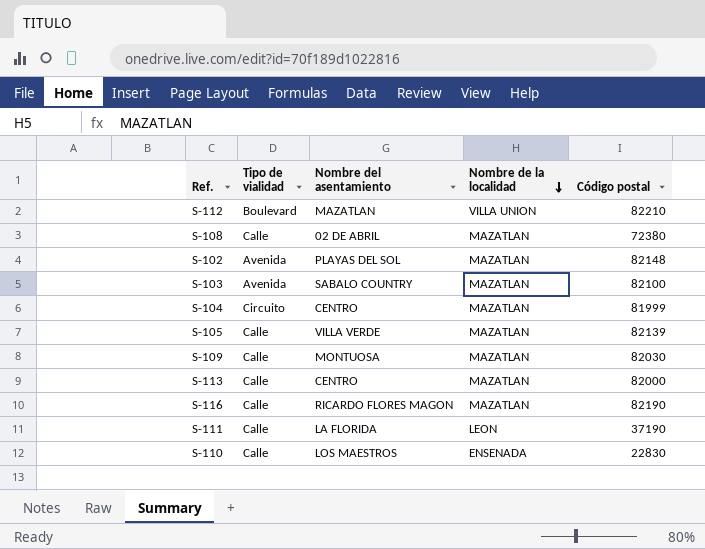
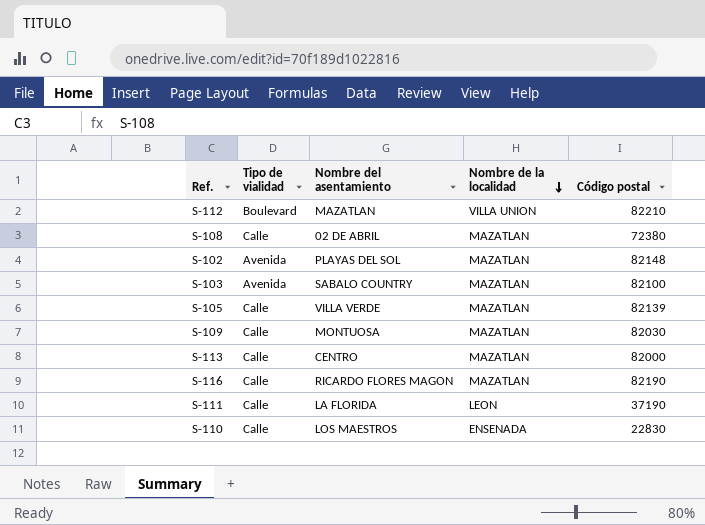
row S-104: Circuito | CENTRO | MAZATLAN | 81999 -> none

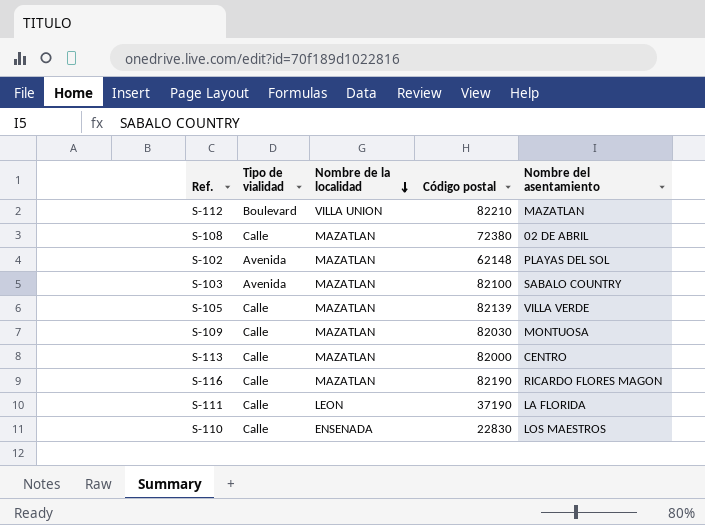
column Nombre del asentamiento | position: 3 -> 5
S-102 | Código postal: 82148 -> 62148

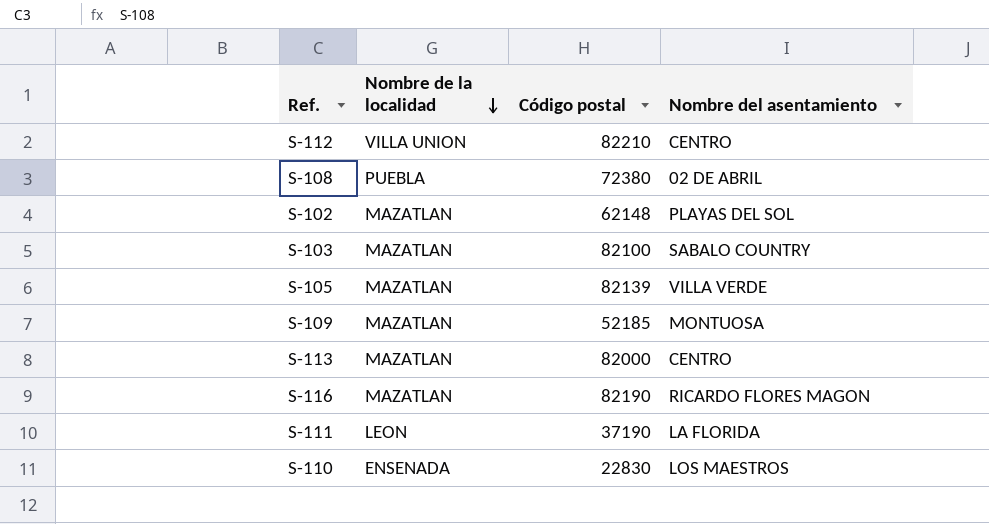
column Tipo de vialidad | position: 2 -> none
S-112 | Nombre del asentamiento: MAZATLAN -> CENTRO
S-108 | Nombre de la localidad: MAZATLAN -> PUEBLA
S-109 | Código postal: 82030 -> 52185

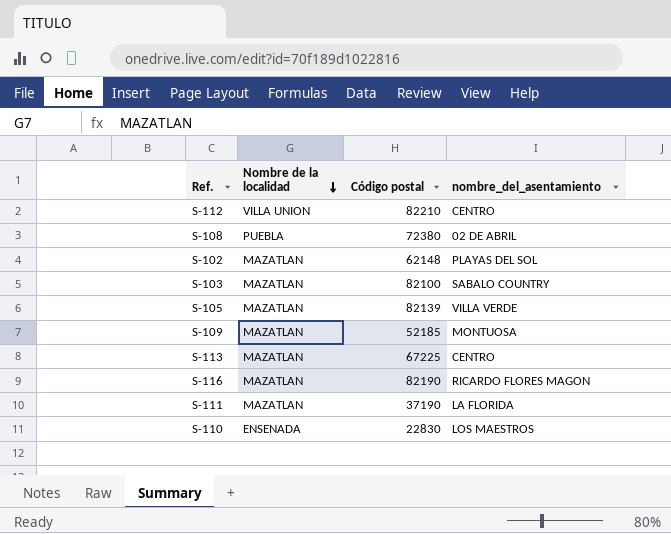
column name: Nombre del asentamiento -> nombre_del_asentamiento
S-113 | Código postal: 82000 -> 67225
S-111 | Nombre de la localidad: LEON -> MAZATLAN

